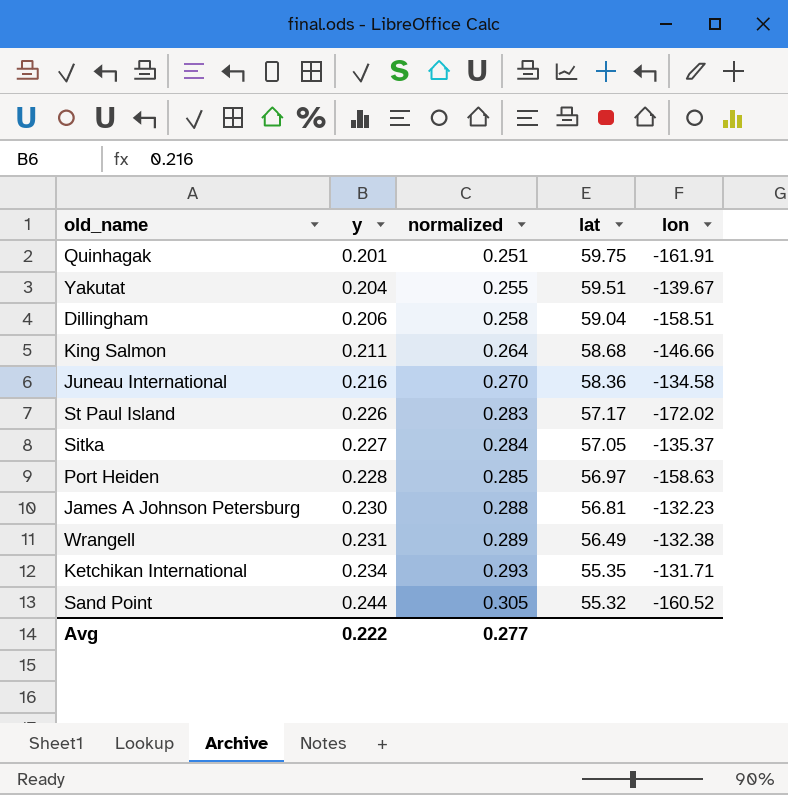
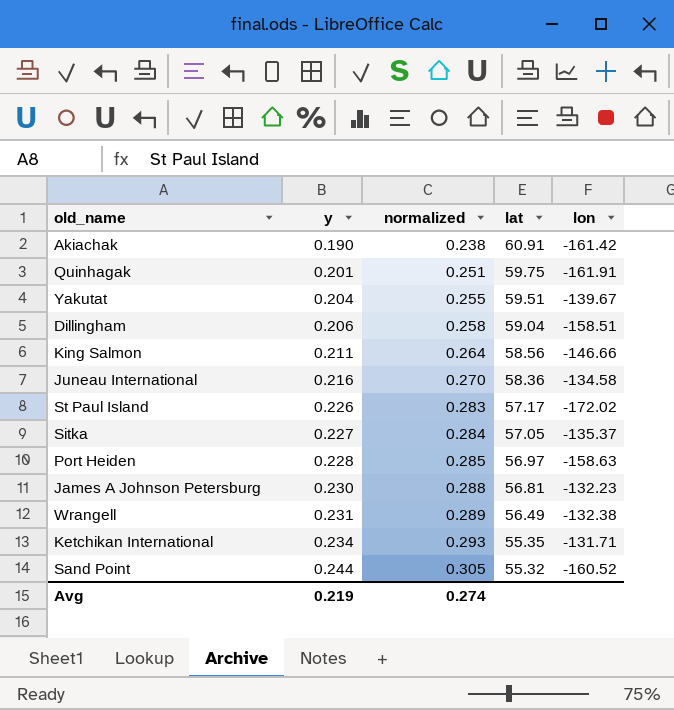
row Akiachak: none -> 0.190 | 0.238 | 60.91 | -161.42
King Salmon | lat: 58.68 -> 58.56
Avg | y: 0.222 -> 0.219
Avg | normalized: 0.277 -> 0.274

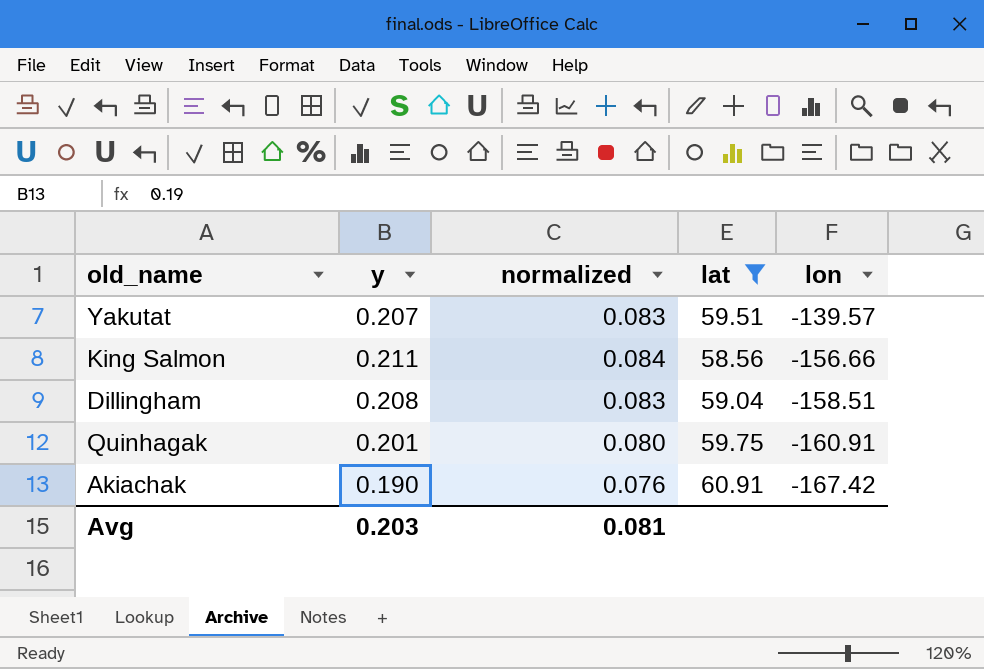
filter: none -> lat >= 58.56
row order: y ascending -> lon descending
column normalized | formula: [y] * 1.25 -> [y] * 0.4
Yakutat | y: 0.204 -> 0.207
Yakutat | lon: -139.67 -> -139.57
King Salmon | lon: -146.66 -> -156.66
Dillingham | y: 0.206 -> 0.208
Quinhagak | lon: -161.91 -> -160.91
Akiachak | lon: -161.42 -> -167.42
Avg | y: 0.219 -> 0.203
Avg | normalized: 0.274 -> 0.081

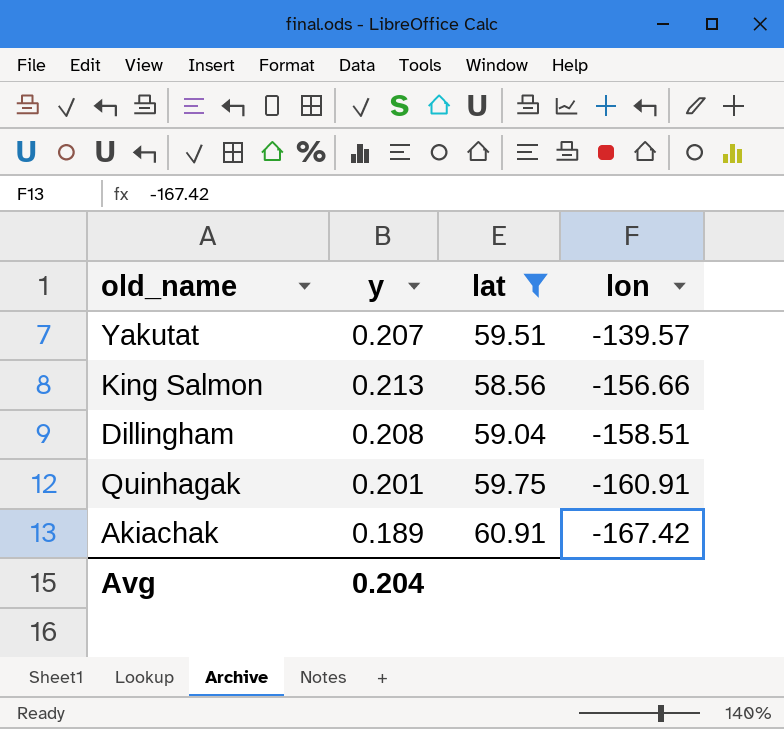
column normalized | formula: [y] * 0.4 -> none
King Salmon | y: 0.211 -> 0.213
Akiachak | y: 0.190 -> 0.189
Avg | y: 0.203 -> 0.204

